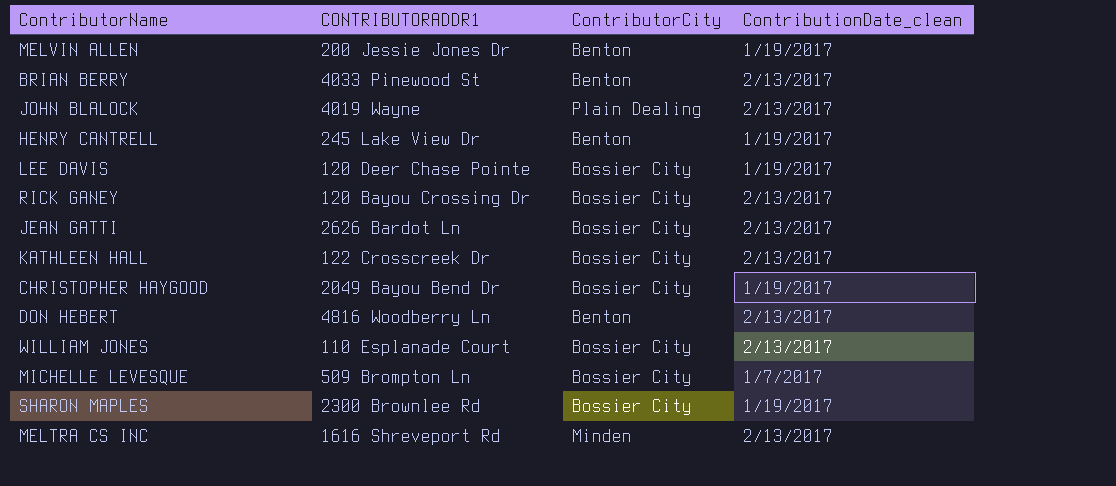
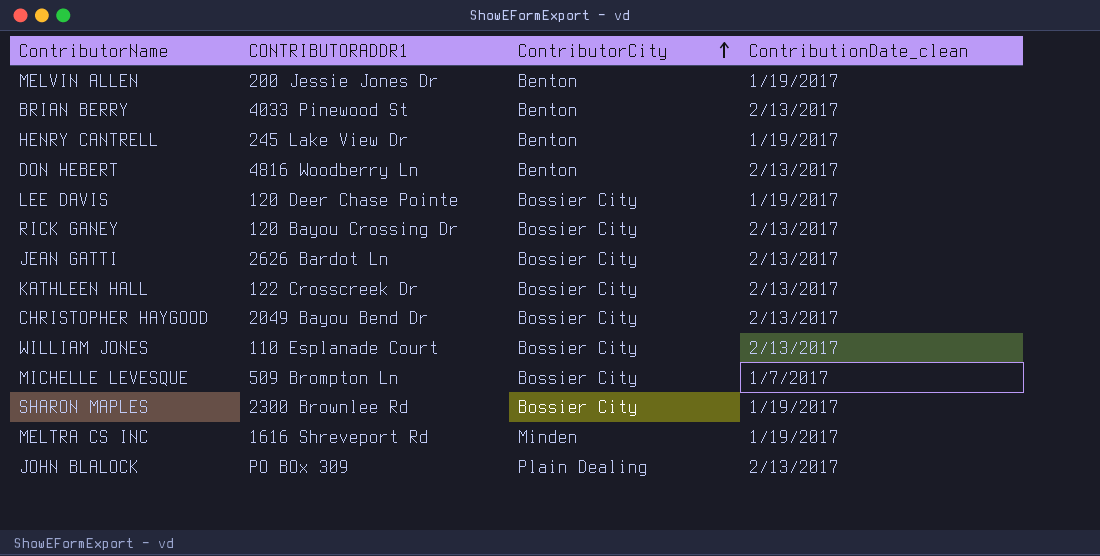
row order: none -> ContributorCity ascending
CHRISTOPHER HAYGOOD | ContributionDate_clean: 1/19/2017 -> 2/13/2017
MELTRA CS INC | ContributionDate_clean: 2/13/2017 -> 1/19/2017
JOHN BLALOCK | CONTRIBUTORADDR1: 4019 Wayne -> PO BOx 309

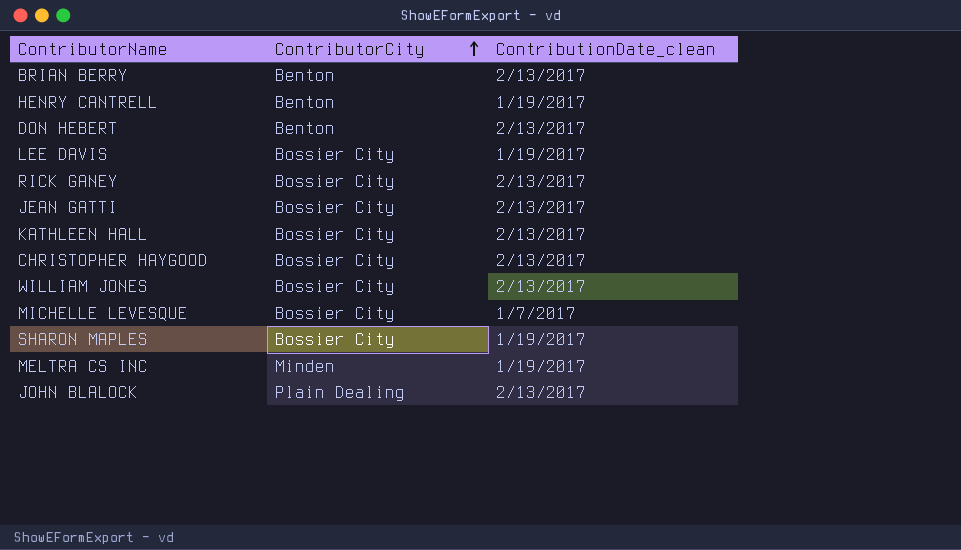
column CONTRIBUTORADDR1 | position: 2 -> none
row MELVIN ALLEN: 200 Jessie Jones Dr | Benton | 1/19/2017 -> none

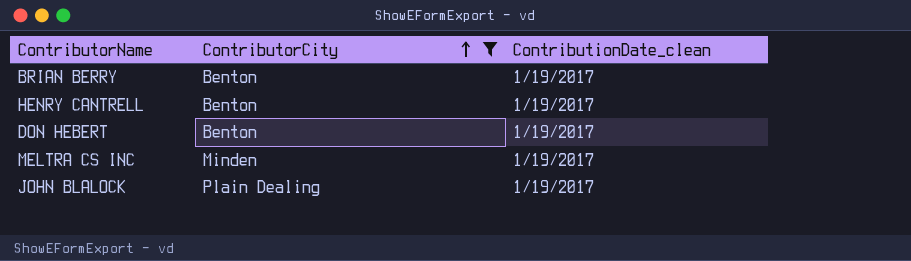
filter: none -> ContributorCity != Bossier City
BRIAN BERRY | ContributionDate_clean: 2/13/2017 -> 1/19/2017
DON HEBERT | ContributionDate_clean: 2/13/2017 -> 1/19/2017
JOHN BLALOCK | ContributionDate_clean: 2/13/2017 -> 1/19/2017

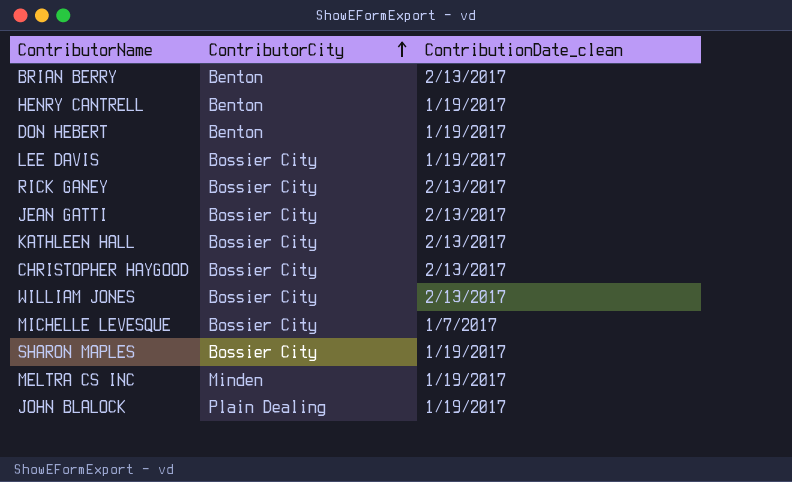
filter: ContributorCity != Bossier City -> none
BRIAN BERRY | ContributionDate_clean: 1/19/2017 -> 2/13/2017

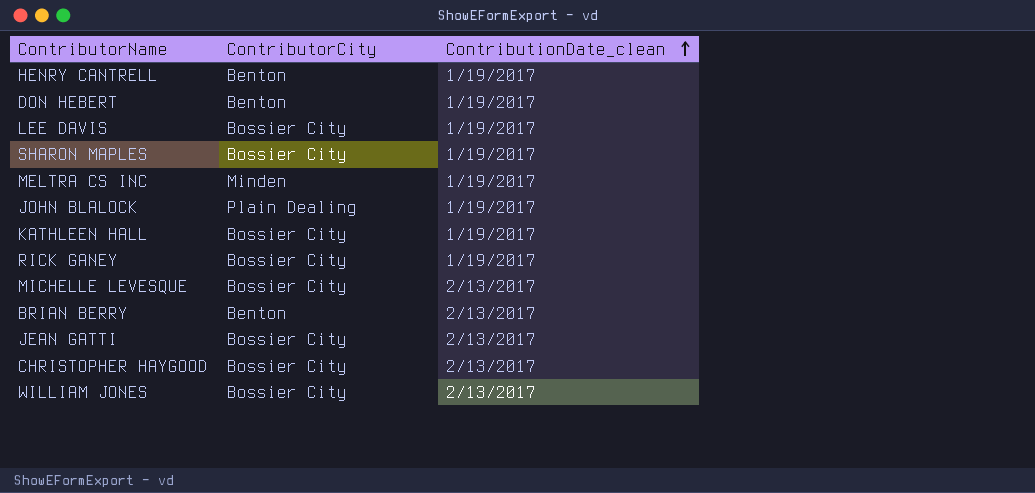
row order: ContributorCity ascending -> ContributionDate_clean ascending
KATHLEEN HALL | ContributionDate_clean: 2/13/2017 -> 1/19/2017
RICK GANEY | ContributionDate_clean: 2/13/2017 -> 1/19/2017
MICHELLE LEVESQUE | ContributionDate_clean: 1/7/2017 -> 2/13/2017

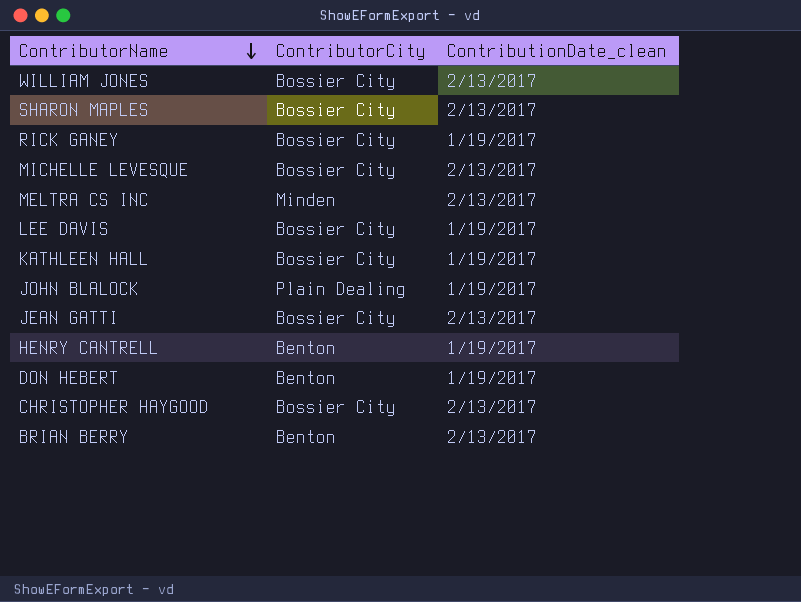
row order: ContributionDate_clean ascending -> ContributorName descending
SHARON MAPLES | ContributionDate_clean: 1/19/2017 -> 2/13/2017
MELTRA CS INC | ContributionDate_clean: 1/19/2017 -> 2/13/2017

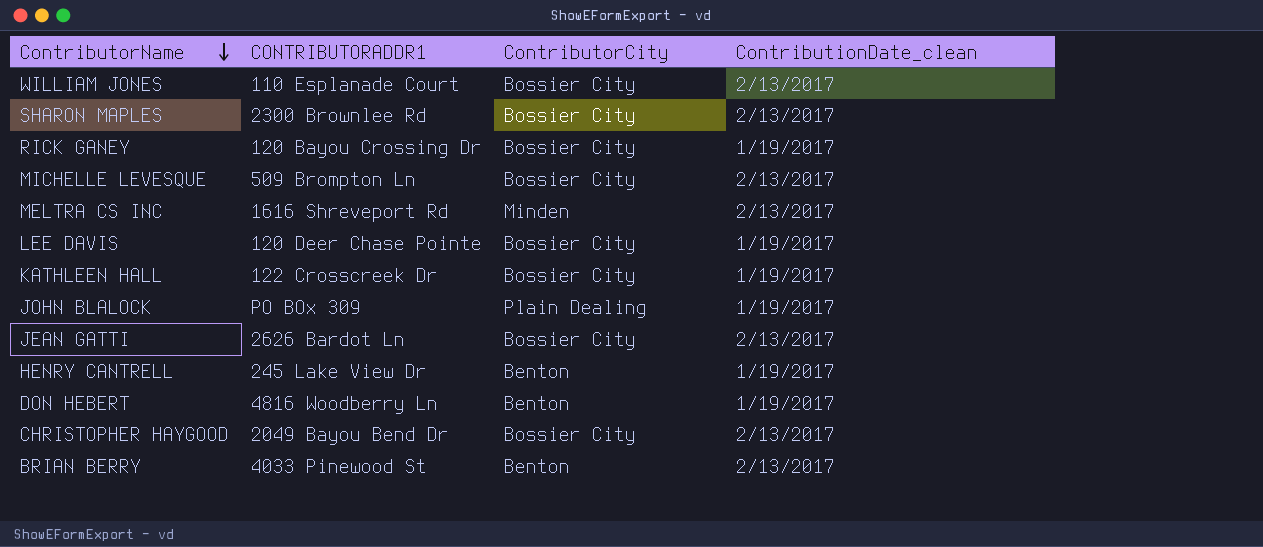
column CONTRIBUTORADDR1 | position: none -> 2

